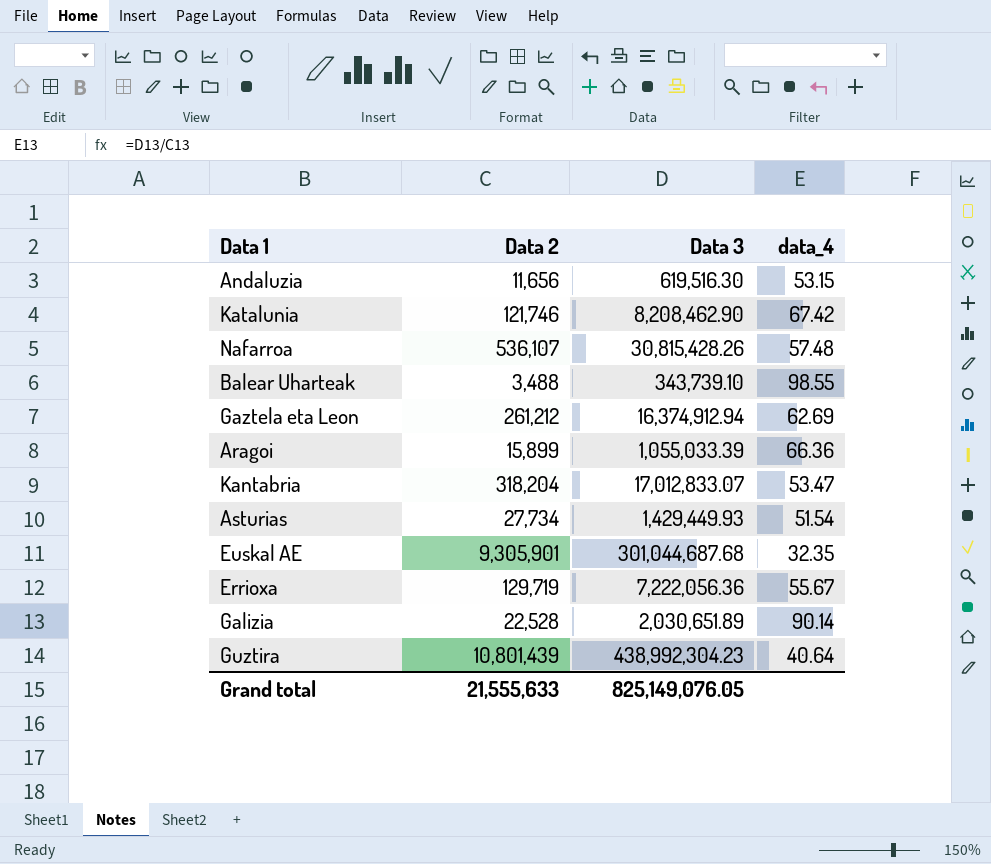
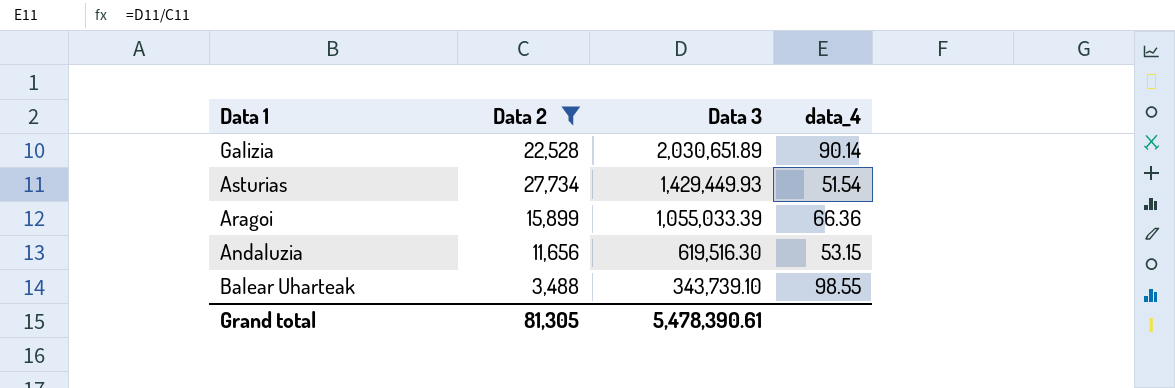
filter: none -> Data 2 <= 27,734
row order: none -> Data 3 descending
Grand total | Data 2: 21,555,633 -> 81,305
Grand total | Data 3: 825,149,076.05 -> 5,478,390.61

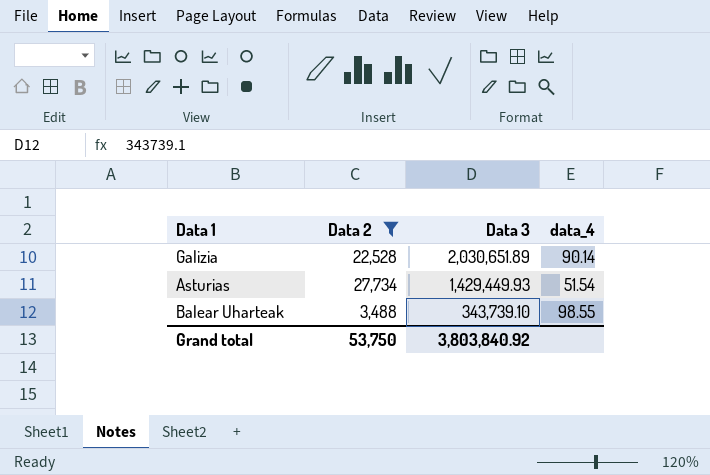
row Aragoi: 15,899 | 1,055,033.39 | 66.36 -> none
row Andaluzia: 11,656 | 619,516.30 | 53.15 -> none
Grand total | Data 2: 81,305 -> 53,750
Grand total | Data 3: 5,478,390.61 -> 3,803,840.92

